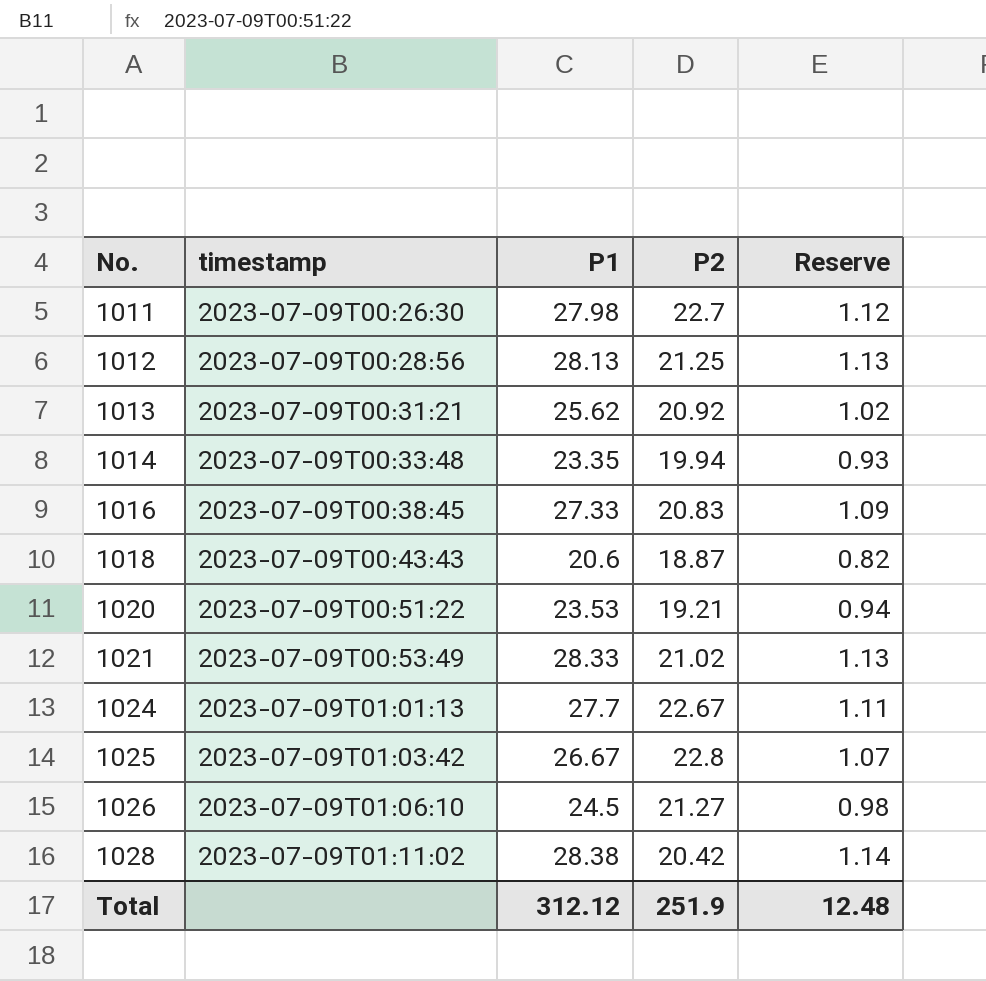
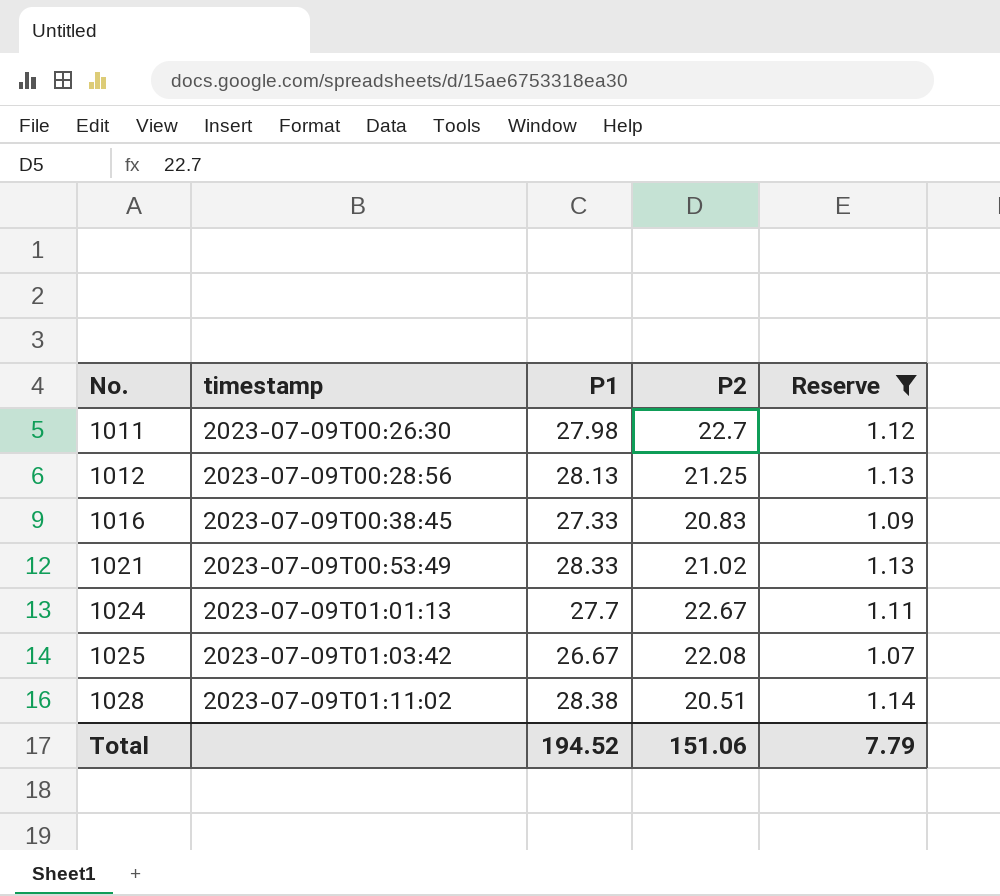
filter: none -> Reserve >= 1.07
1025 | P2: 22.8 -> 22.08
1028 | P2: 20.42 -> 20.51
Total | P1: 312.12 -> 194.52
Total | P2: 251.9 -> 151.06
Total | Reserve: 12.48 -> 7.79

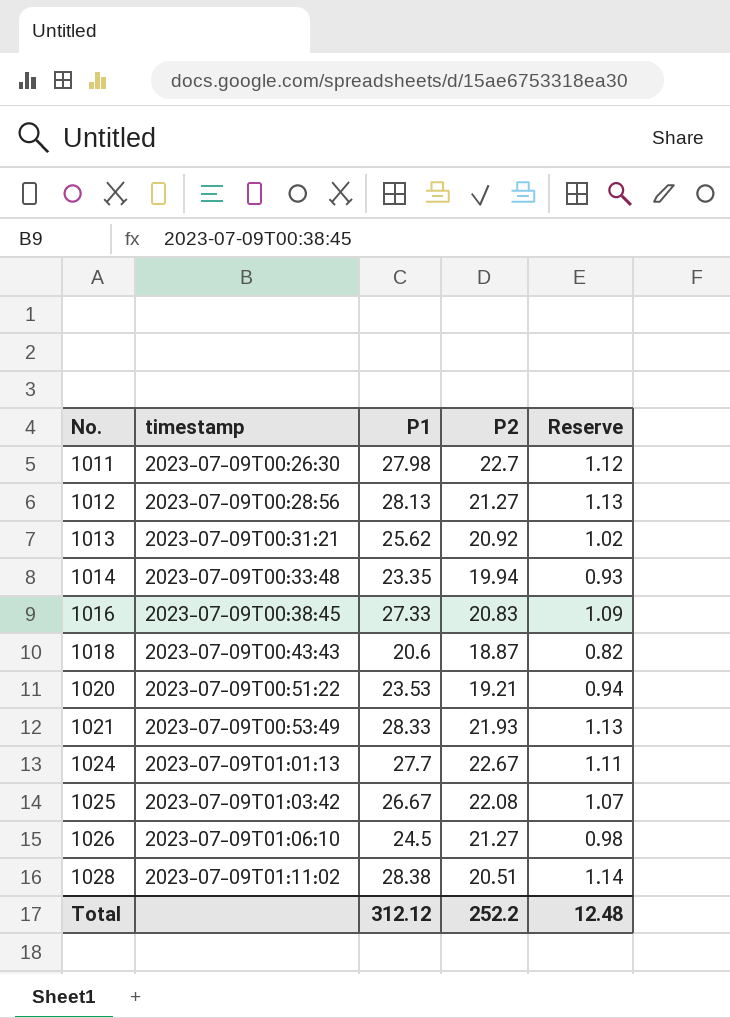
filter: Reserve >= 1.07 -> none
1012 | P2: 21.25 -> 21.27
1021 | P2: 21.02 -> 21.93
Total | P1: 194.52 -> 312.12
Total | P2: 151.06 -> 252.2
Total | Reserve: 7.79 -> 12.48

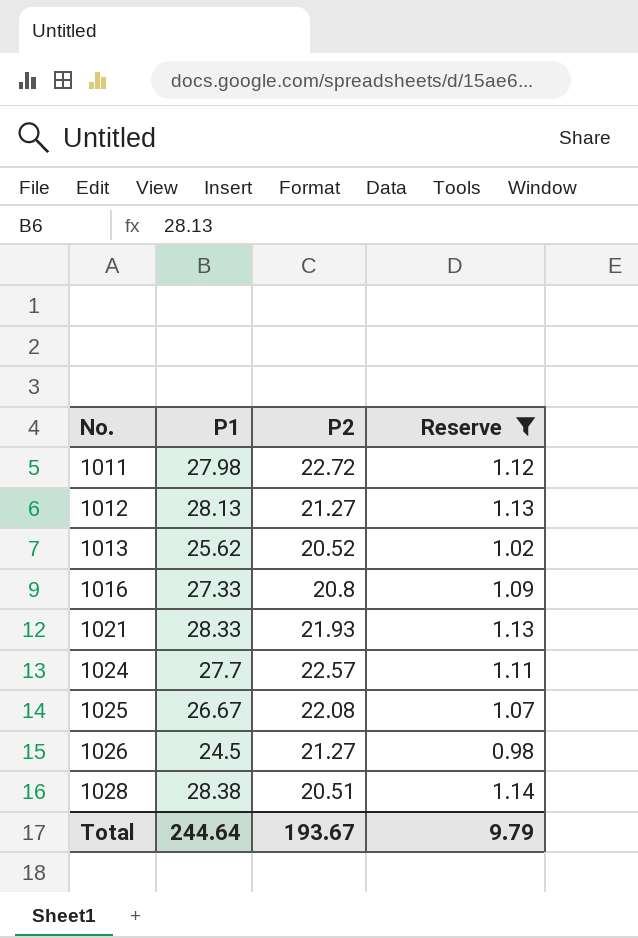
filter: none -> Reserve >= 0.98
column timestamp | position: 2 -> none
1011 | P2: 22.7 -> 22.72
1013 | P2: 20.92 -> 20.52
1016 | P2: 20.83 -> 20.8
1024 | P2: 22.67 -> 22.57
Total | P1: 312.12 -> 244.64
Total | P2: 252.2 -> 193.67
Total | Reserve: 12.48 -> 9.79

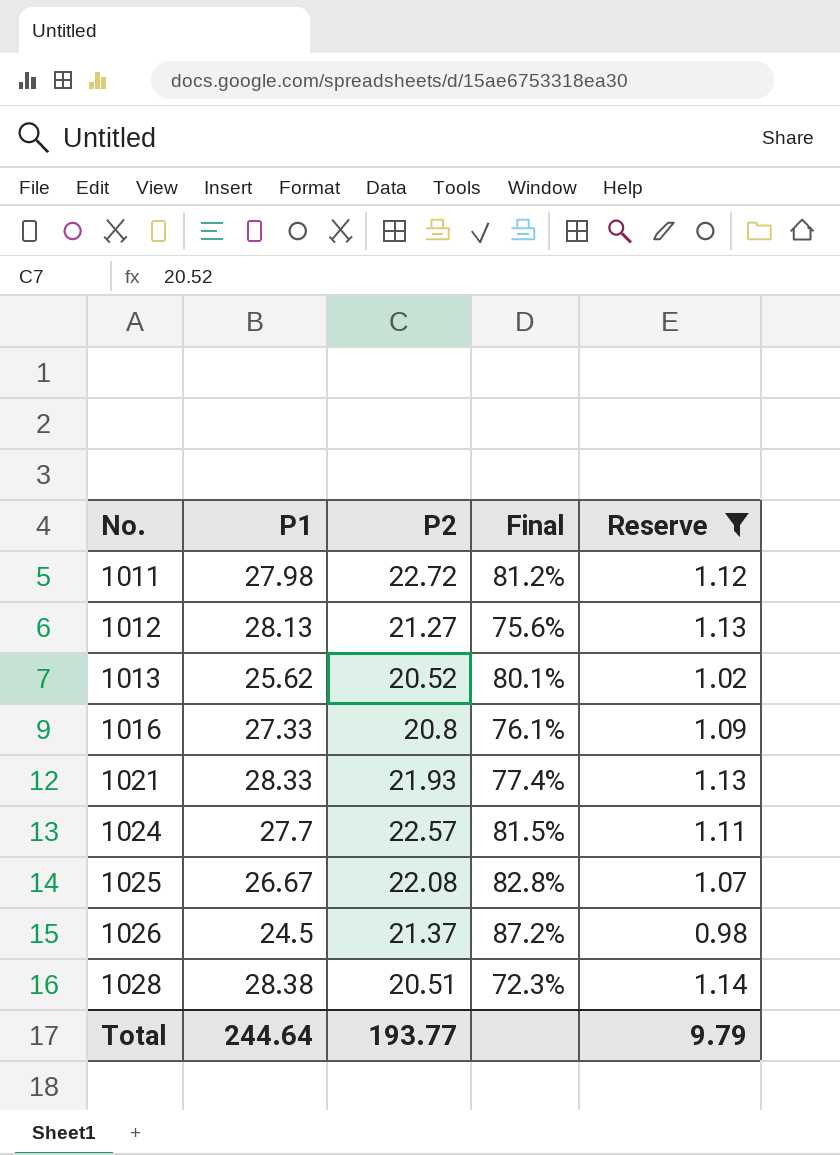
column Final | formula: none -> [P2] / [P1]
1026 | P2: 21.27 -> 21.37
Total | P2: 193.67 -> 193.77

